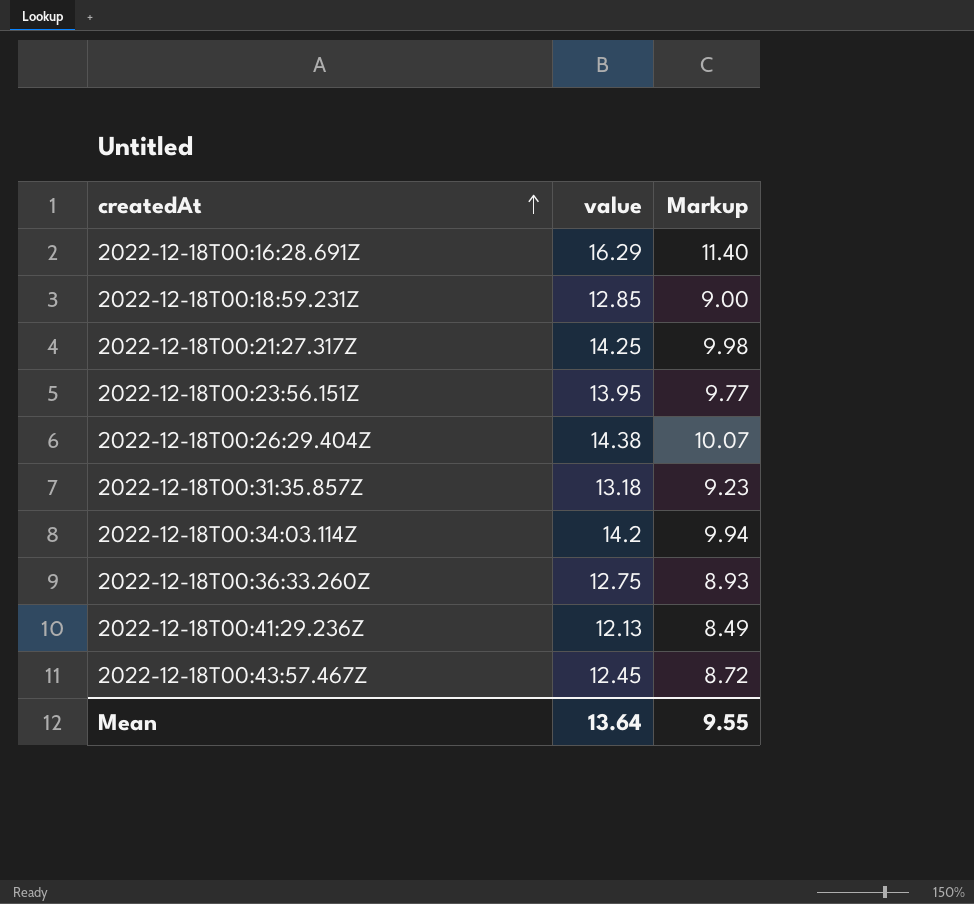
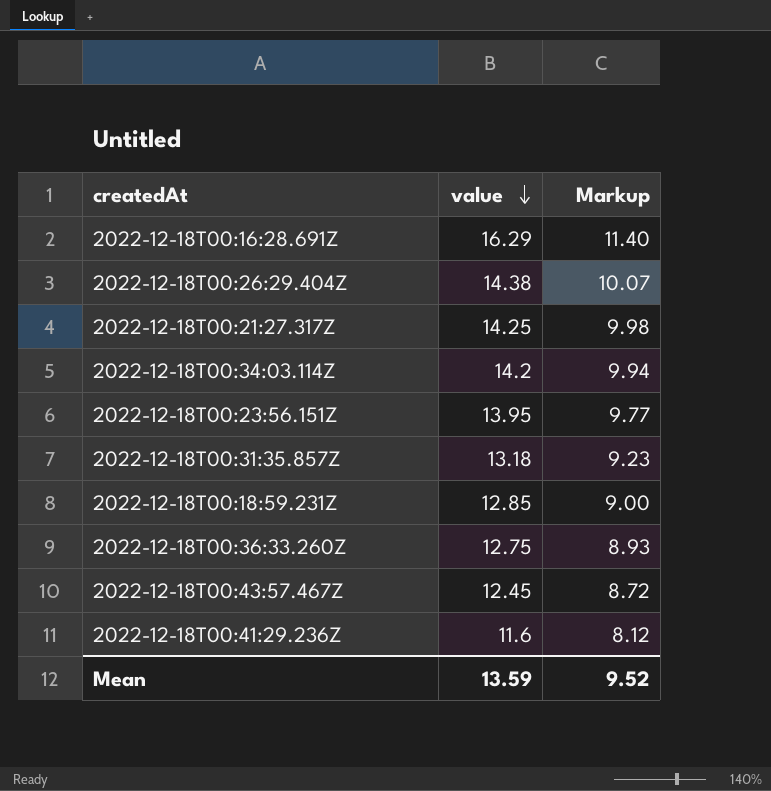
row order: createdAt ascending -> value descending
2022-12-18T00:41:29.236Z | value: 12.13 -> 11.6
2022-12-18T00:41:29.236Z | Markup: 8.49 -> 8.12
Mean | value: 13.64 -> 13.59
Mean | Markup: 9.55 -> 9.52

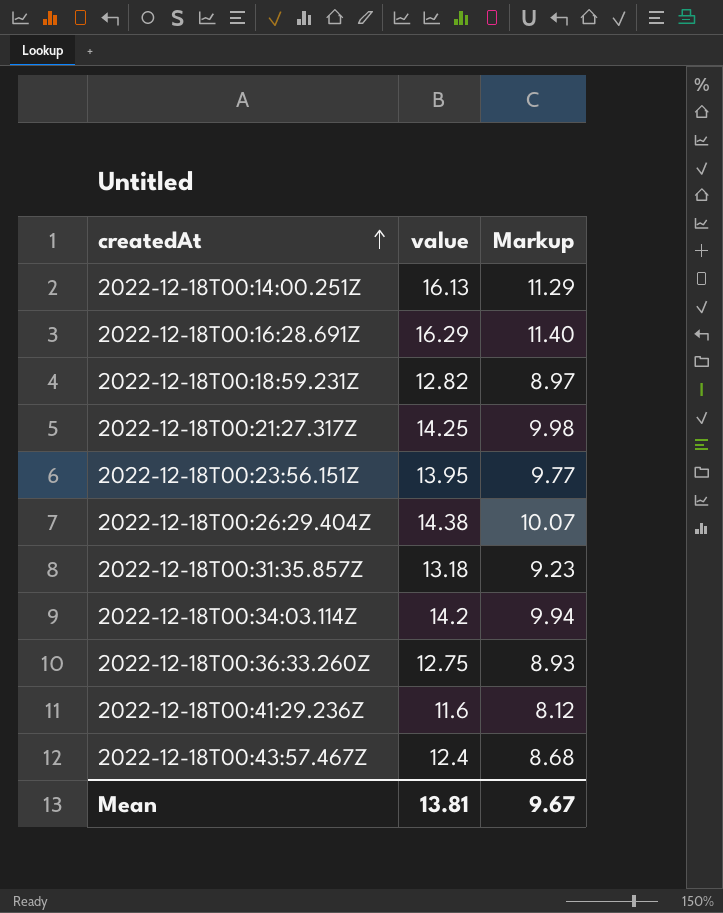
row order: value descending -> createdAt ascending
row 2022-12-18T00:14:00.251Z: none -> 16.13 | 11.29
2022-12-18T00:18:59.231Z | value: 12.85 -> 12.82
2022-12-18T00:18:59.231Z | Markup: 9.00 -> 8.97
2022-12-18T00:43:57.467Z | value: 12.45 -> 12.4
2022-12-18T00:43:57.467Z | Markup: 8.72 -> 8.68
Mean | value: 13.59 -> 13.81
Mean | Markup: 9.52 -> 9.67

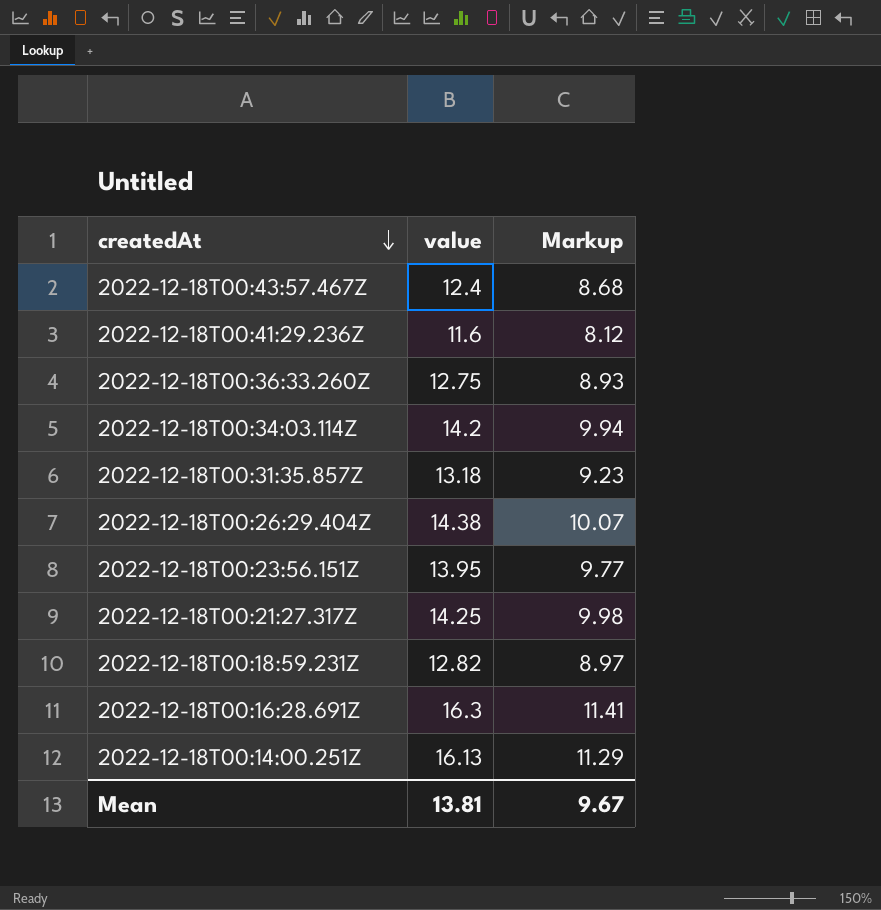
row order: createdAt ascending -> createdAt descending
2022-12-18T00:16:28.691Z | value: 16.29 -> 16.3
2022-12-18T00:16:28.691Z | Markup: 11.40 -> 11.41

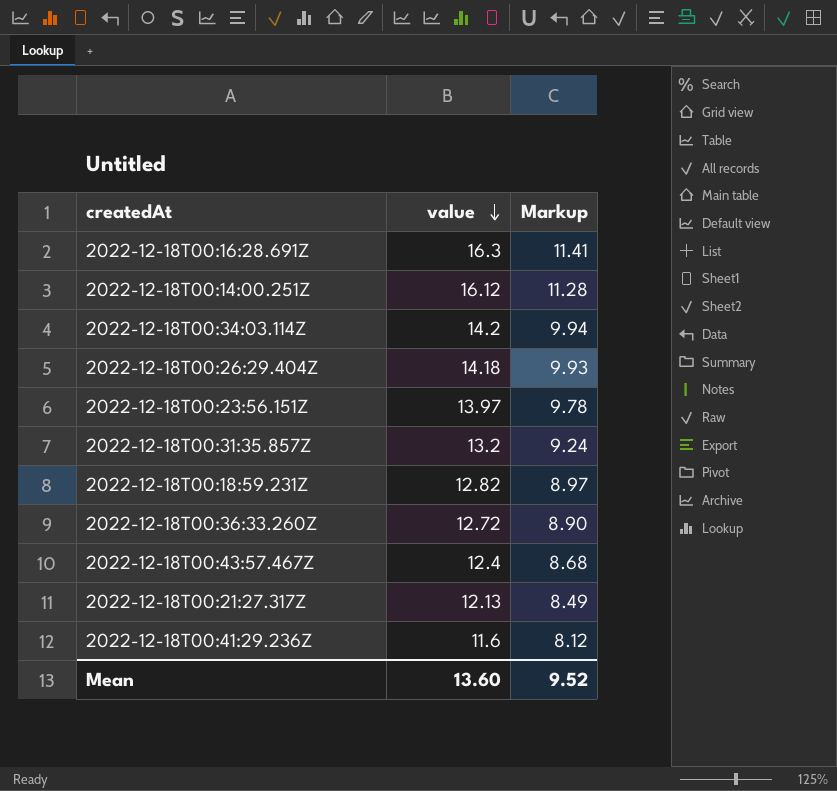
row order: createdAt descending -> value descending
2022-12-18T00:14:00.251Z | value: 16.13 -> 16.12
2022-12-18T00:14:00.251Z | Markup: 11.29 -> 11.28
2022-12-18T00:26:29.404Z | value: 14.38 -> 14.18
2022-12-18T00:26:29.404Z | Markup: 10.07 -> 9.93
2022-12-18T00:23:56.151Z | value: 13.95 -> 13.97
2022-12-18T00:23:56.151Z | Markup: 9.77 -> 9.78
2022-12-18T00:31:35.857Z | value: 13.18 -> 13.2
2022-12-18T00:31:35.857Z | Markup: 9.23 -> 9.24
2022-12-18T00:36:33.260Z | value: 12.75 -> 12.72
2022-12-18T00:36:33.260Z | Markup: 8.93 -> 8.90
2022-12-18T00:21:27.317Z | value: 14.25 -> 12.13
2022-12-18T00:21:27.317Z | Markup: 9.98 -> 8.49
Mean | value: 13.81 -> 13.60
Mean | Markup: 9.67 -> 9.52

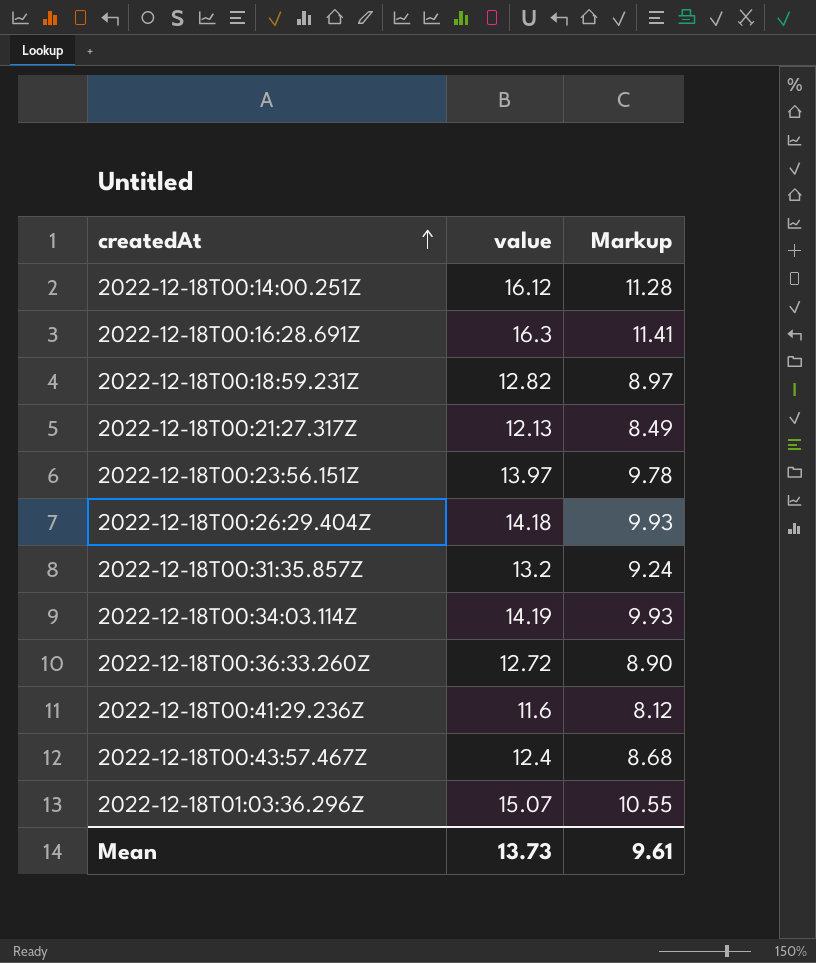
row order: value descending -> createdAt ascending
2022-12-18T00:34:03.114Z | value: 14.2 -> 14.19
2022-12-18T00:34:03.114Z | Markup: 9.94 -> 9.93
row 2022-12-18T01:03:36.296Z: none -> 15.07 | 10.55
Mean | value: 13.60 -> 13.73
Mean | Markup: 9.52 -> 9.61

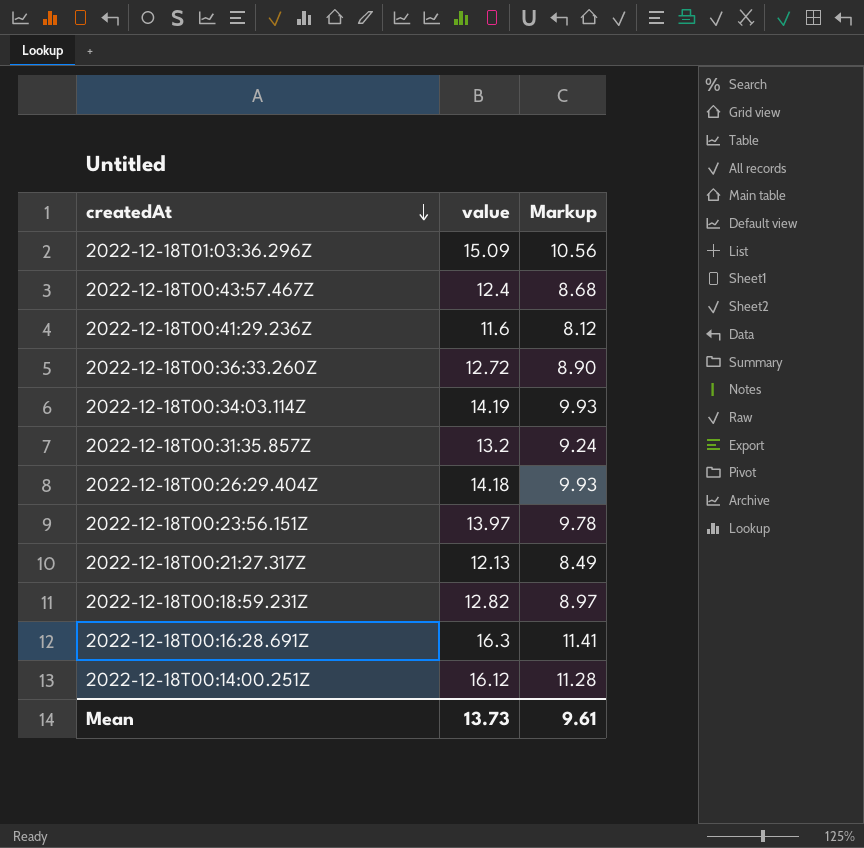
row order: createdAt ascending -> createdAt descending
2022-12-18T01:03:36.296Z | value: 15.07 -> 15.09
2022-12-18T01:03:36.296Z | Markup: 10.55 -> 10.56

